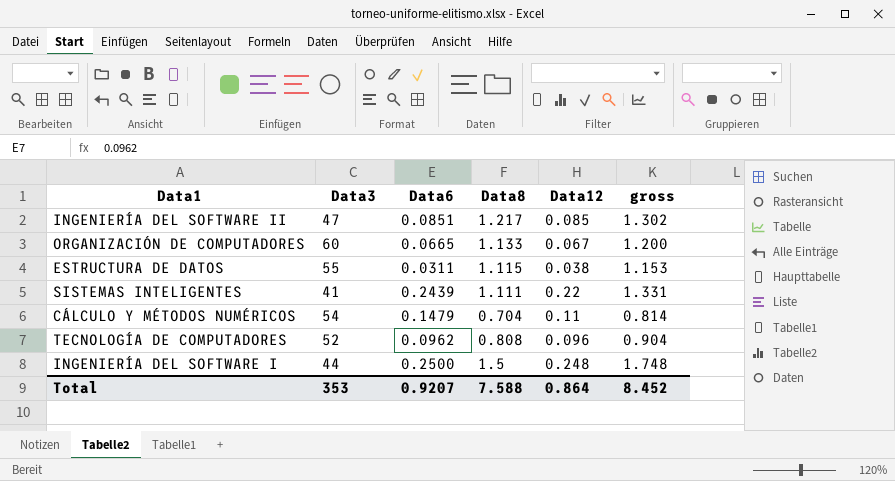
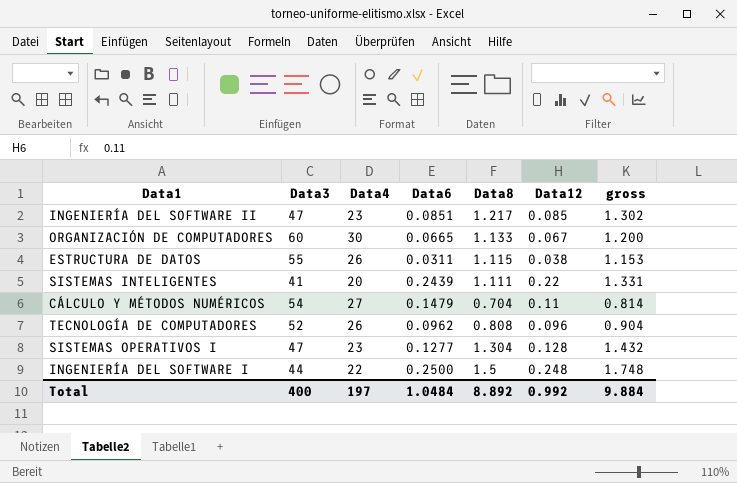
column Data4 | position: none -> 3
row SISTEMAS OPERATIVOS I: none -> 47 | 23 | 0.1277 | 1.304 | 0.128 | 1.432
Total | Data3: 353 -> 400
Total | Data6: 0.9207 -> 1.0484
Total | Data8: 7.588 -> 8.892
Total | Data12: 0.864 -> 0.992
Total | gross: 8.452 -> 9.884

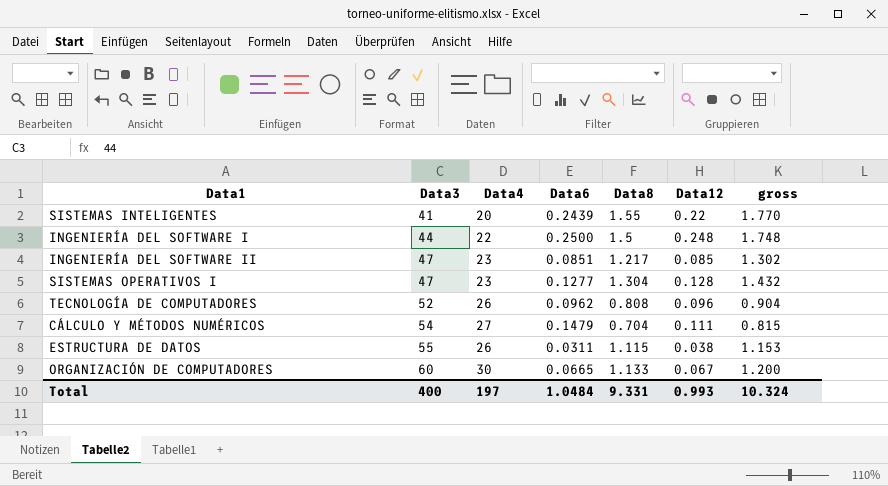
row order: none -> Data3 ascending
SISTEMAS INTELIGENTES | Data8: 1.111 -> 1.55
SISTEMAS INTELIGENTES | gross: 1.331 -> 1.770
CÁLCULO Y MÉTODOS NUMÉRICOS | Data12: 0.11 -> 0.111
CÁLCULO Y MÉTODOS NUMÉRICOS | gross: 0.814 -> 0.815
Total | Data8: 8.892 -> 9.331
Total | Data12: 0.992 -> 0.993
Total | gross: 9.884 -> 10.324

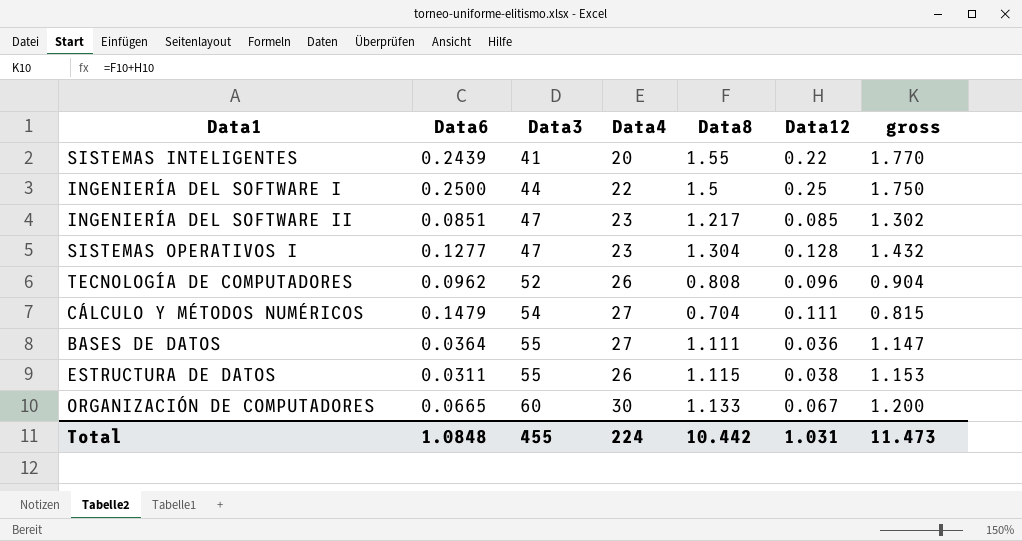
column Data6 | position: 4 -> 2
INGENIERÍA DEL SOFTWARE I | Data12: 0.248 -> 0.25
INGENIERÍA DEL SOFTWARE I | gross: 1.748 -> 1.750
row BASES DE DATOS: none -> 0.0364 | 55 | 27 | 1.111 | 0.036 | 1.147
Total | Data6: 1.0484 -> 1.0848
Total | Data3: 400 -> 455
Total | Data4: 197 -> 224
Total | Data8: 9.331 -> 10.442
Total | Data12: 0.993 -> 1.031
Total | gross: 10.324 -> 11.473

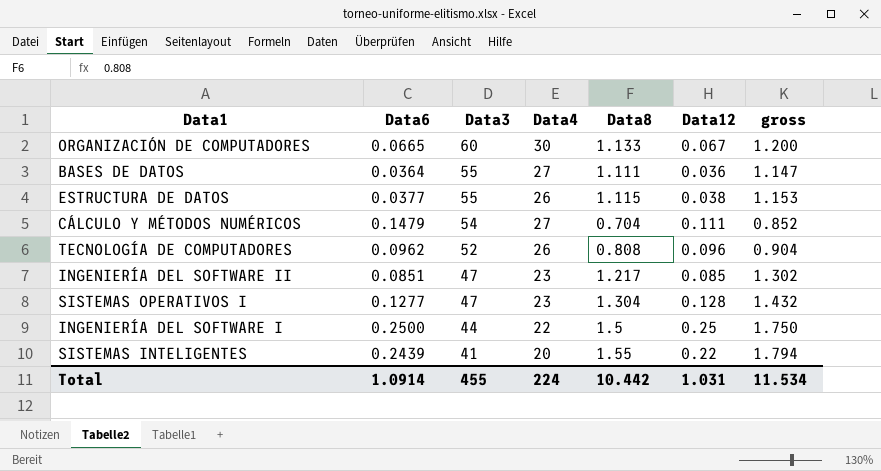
row order: Data3 ascending -> Data3 descending
column gross | formula: [Data8] + [Data12] -> [Data6] + [Data8]
ESTRUCTURA DE DATOS | Data6: 0.0311 -> 0.0377
Total | Data6: 1.0848 -> 1.0914
Total | gross: 11.473 -> 11.534

